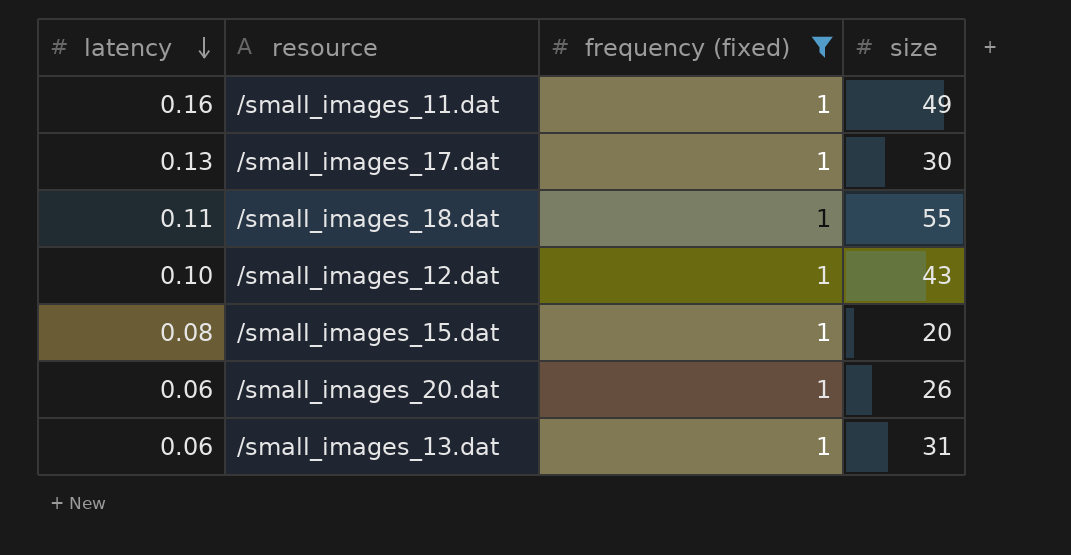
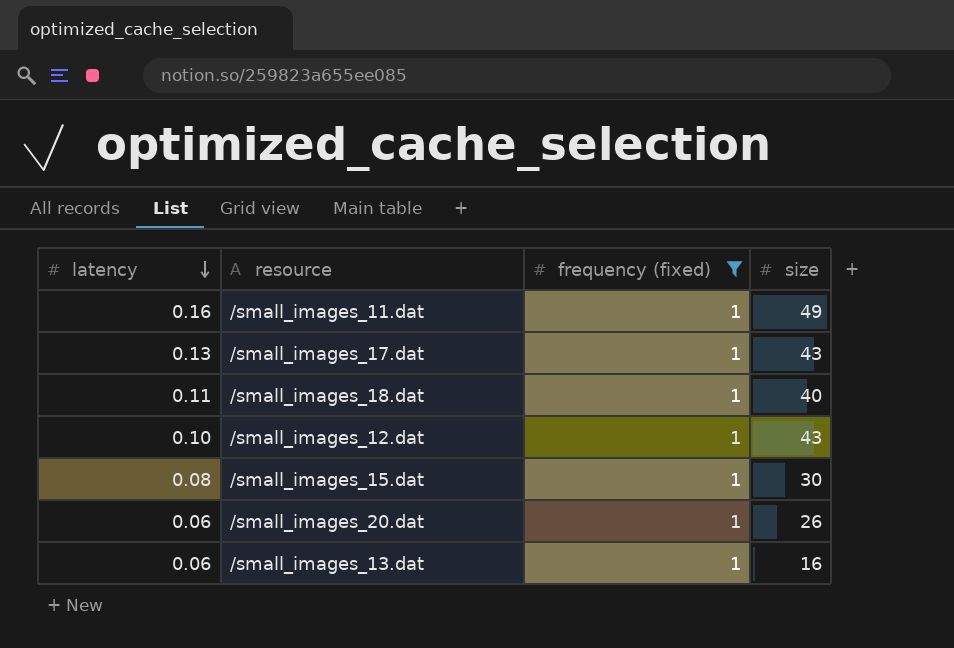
/small_images_17.dat | size: 30 -> 43
/small_images_18.dat | size: 55 -> 40
/small_images_15.dat | size: 20 -> 30
/small_images_13.dat | size: 31 -> 16

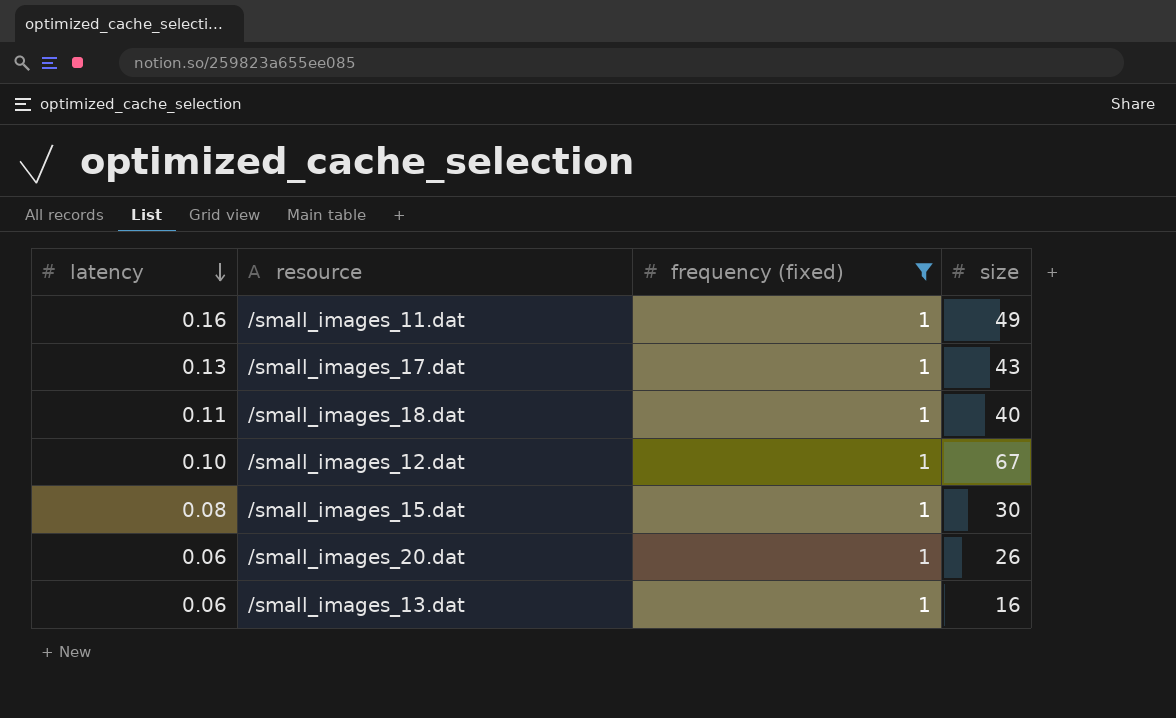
/small_images_12.dat | size: 43 -> 67

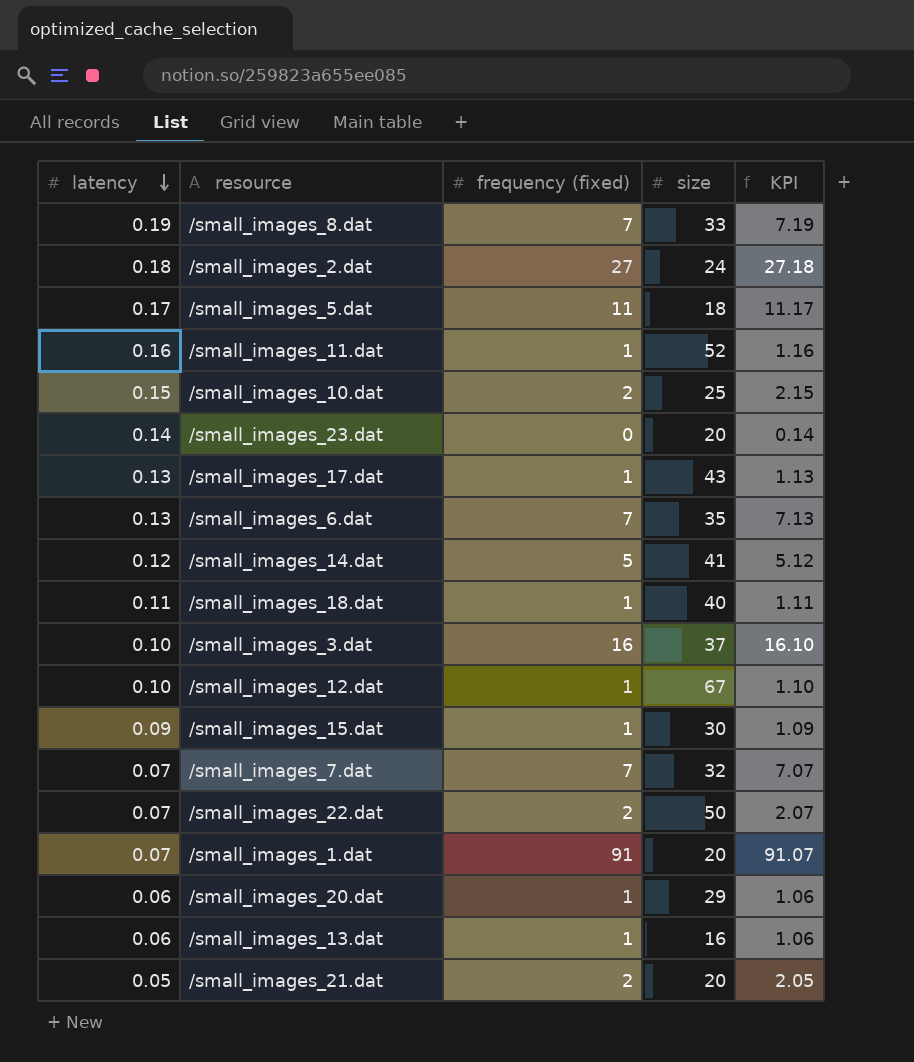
filter: frequency (fixed) = 1 -> none
column KPI | formula: none -> [latency] + [frequency (fixed)]
/small_images_11.dat | size: 49 -> 52
/small_images_15.dat | latency: 0.08 -> 0.09
/small_images_20.dat | size: 26 -> 29

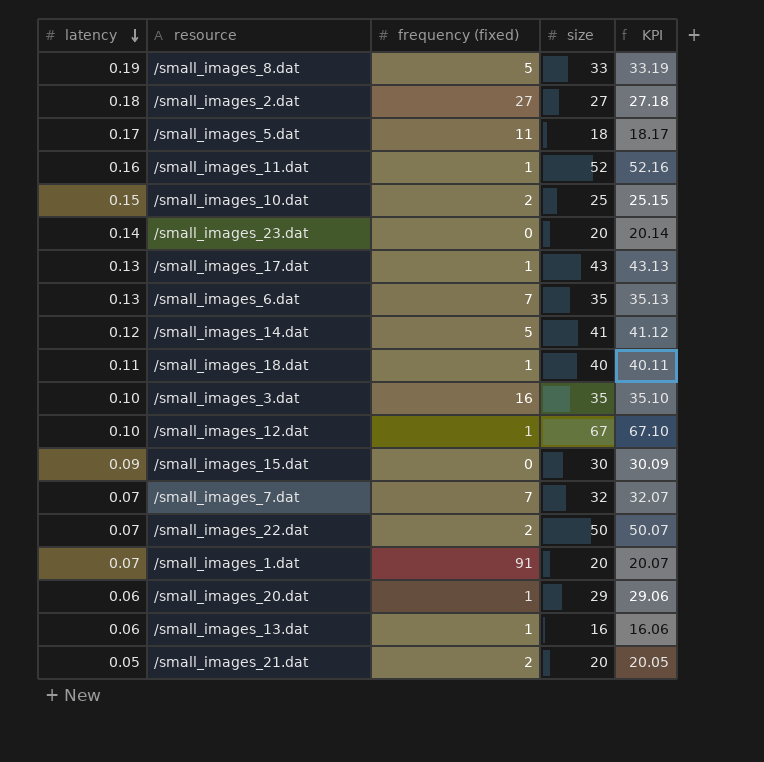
column KPI | formula: [latency] + [frequency (fixed)] -> [latency] + [size]
/small_images_8.dat | frequency (fixed): 7 -> 5
/small_images_2.dat | size: 24 -> 27
/small_images_3.dat | size: 37 -> 35
/small_images_15.dat | frequency (fixed): 1 -> 0

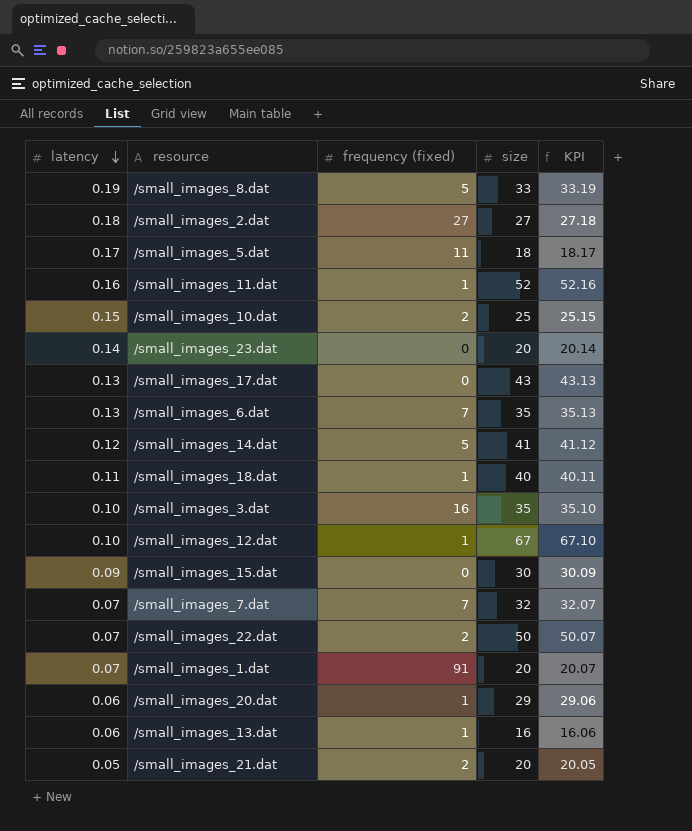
/small_images_17.dat | frequency (fixed): 1 -> 0

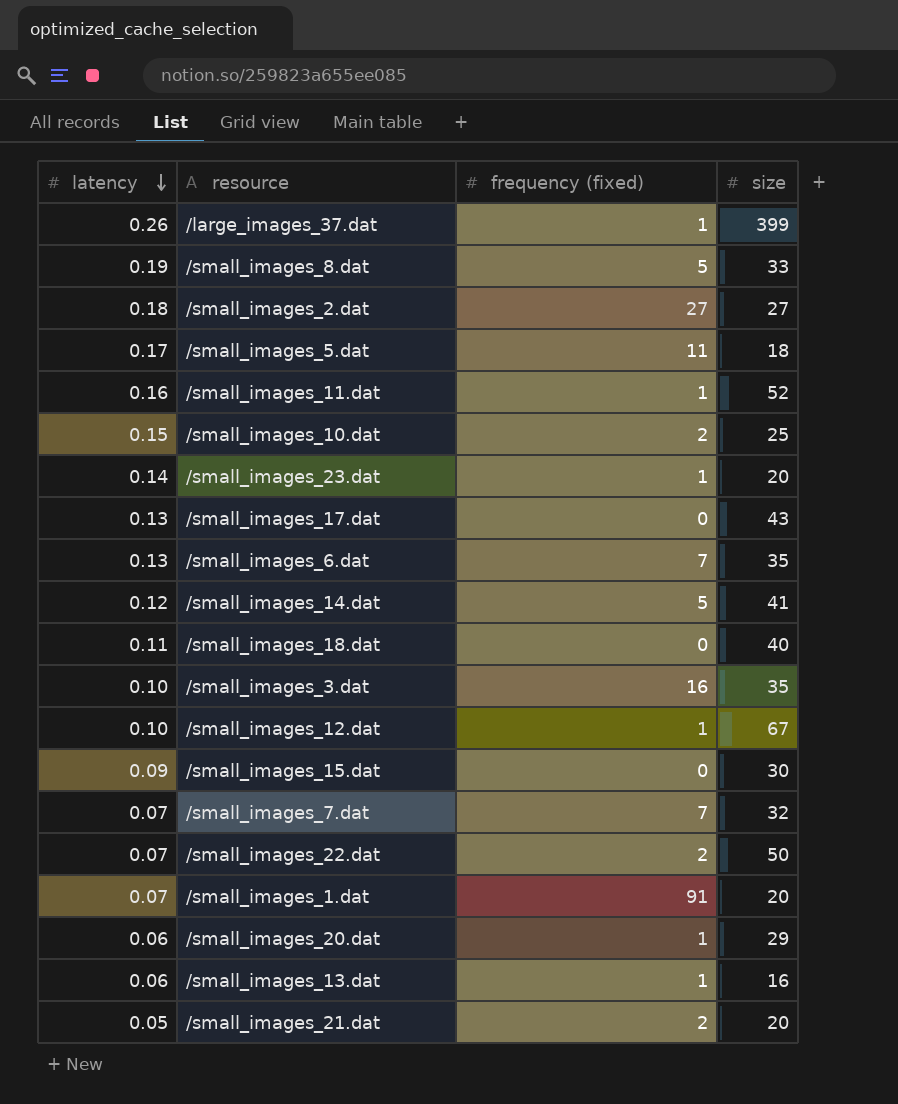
column KPI | formula: [latency] + [size] -> none
row /large_images_37.dat: none -> 0.26 | 1 | 399
/small_images_23.dat | frequency (fixed): 0 -> 1
/small_images_18.dat | frequency (fixed): 1 -> 0

